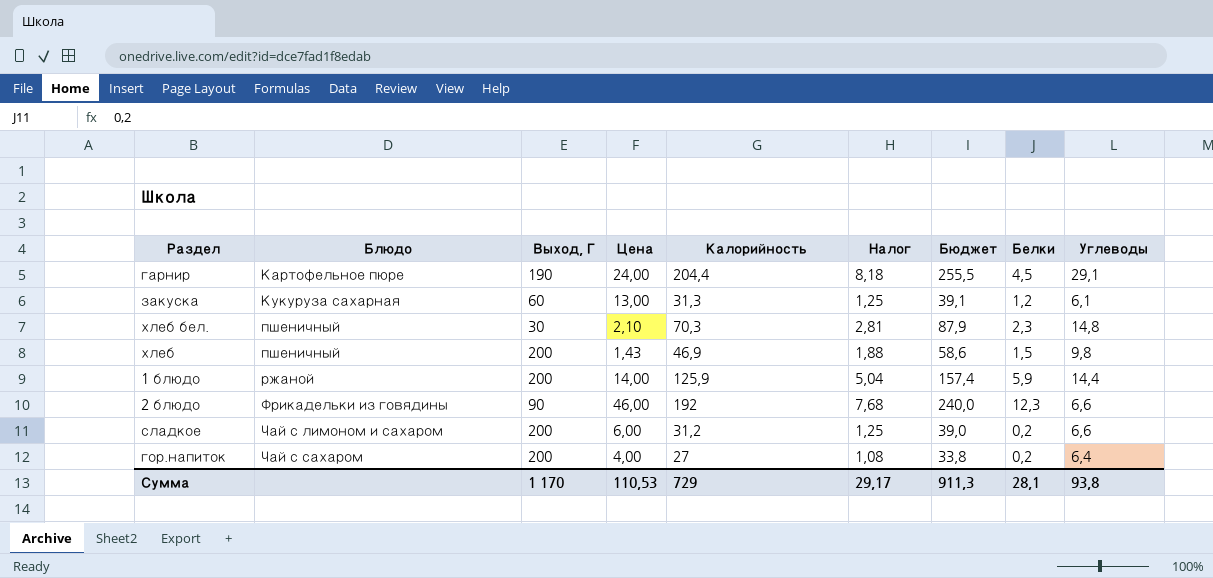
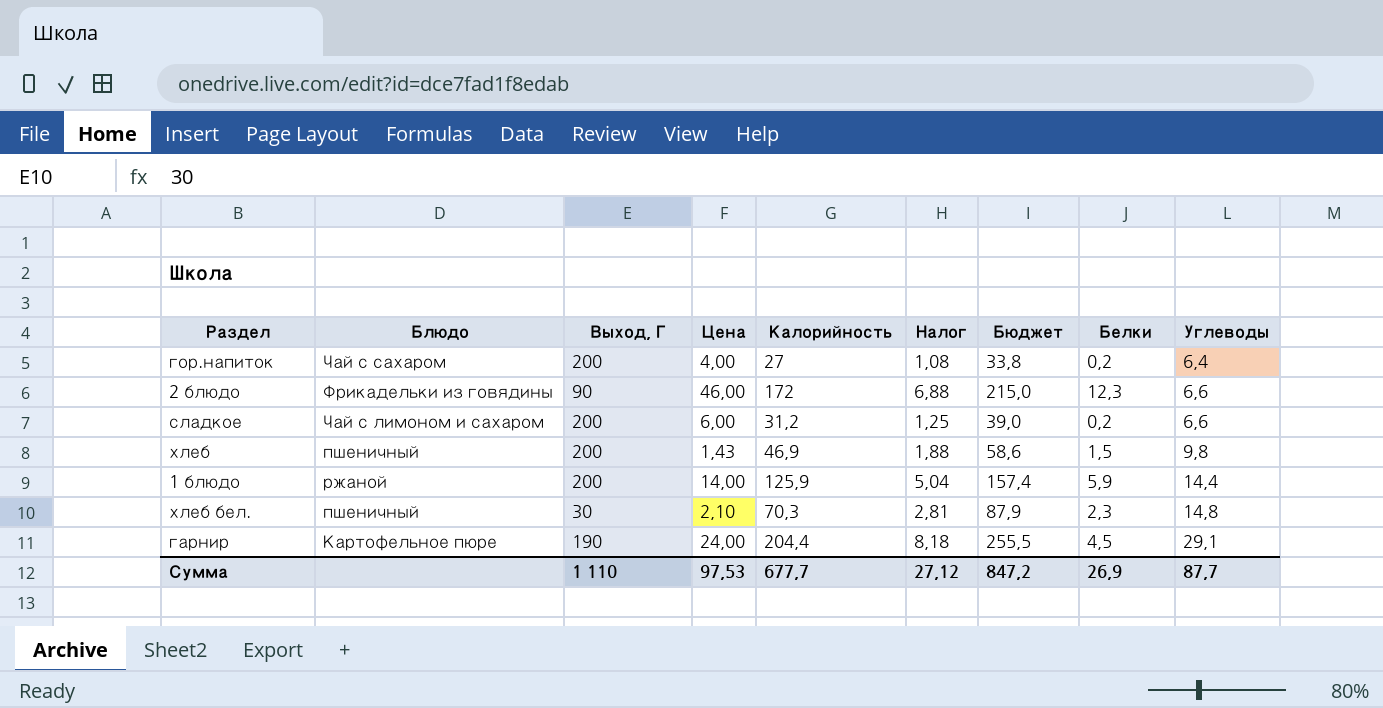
row order: Блюдо ascending -> Углеводы ascending
row закуска: Кукуруза сахарная | 60 | 13,00 | 31,3 | 1,25 | 39,1 | 1,2 | 6,1 -> none
2 блюдо | Калорийность: 192 -> 172
2 блюдо | Налог: 7,68 -> 6,88
2 блюдо | Бюджет: 240,0 -> 215,0
Сумма | Выход, Г: 1 170 -> 1 110
Сумма | Цена: 110,53 -> 97,53
Сумма | Калорийность: 729 -> 677,7
Сумма | Налог: 29,17 -> 27,12
Сумма | Бюджет: 911,3 -> 847,2
Сумма | Белки: 28,1 -> 26,9
Сумма | Углеводы: 93,8 -> 87,7

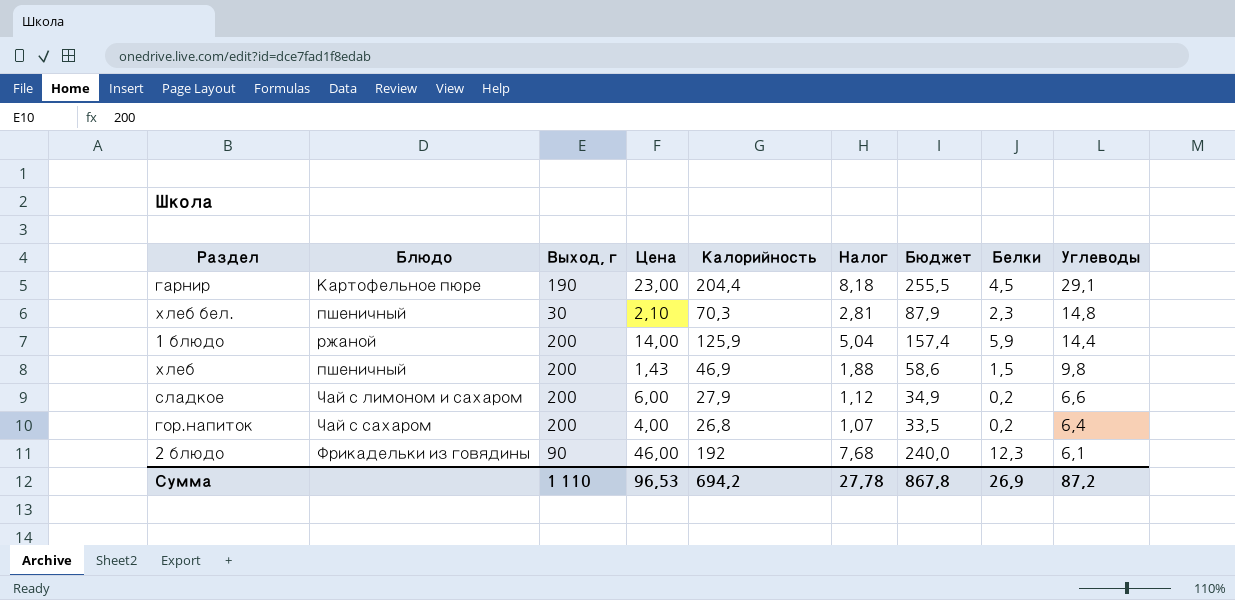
row order: Углеводы ascending -> Углеводы descending
column name: Выход, Г -> Выход, г
гарнир | Цена: 24,00 -> 23,00
сладкое | Калорийность: 31,2 -> 27,9
сладкое | Налог: 1,25 -> 1,12
сладкое | Бюджет: 39,0 -> 34,9
гор.напиток | Калорийность: 27 -> 26,8
гор.напиток | Налог: 1,08 -> 1,07
гор.напиток | Бюджет: 33,8 -> 33,5
2 блюдо | Калорийность: 172 -> 192
2 блюдо | Налог: 6,88 -> 7,68
2 блюдо | Бюджет: 215,0 -> 240,0
2 блюдо | Углеводы: 6,6 -> 6,1
Сумма | Цена: 97,53 -> 96,53
Сумма | Калорийность: 677,7 -> 694,2
Сумма | Налог: 27,12 -> 27,78
Сумма | Бюджет: 847,2 -> 867,8
Сумма | Углеводы: 87,7 -> 87,2

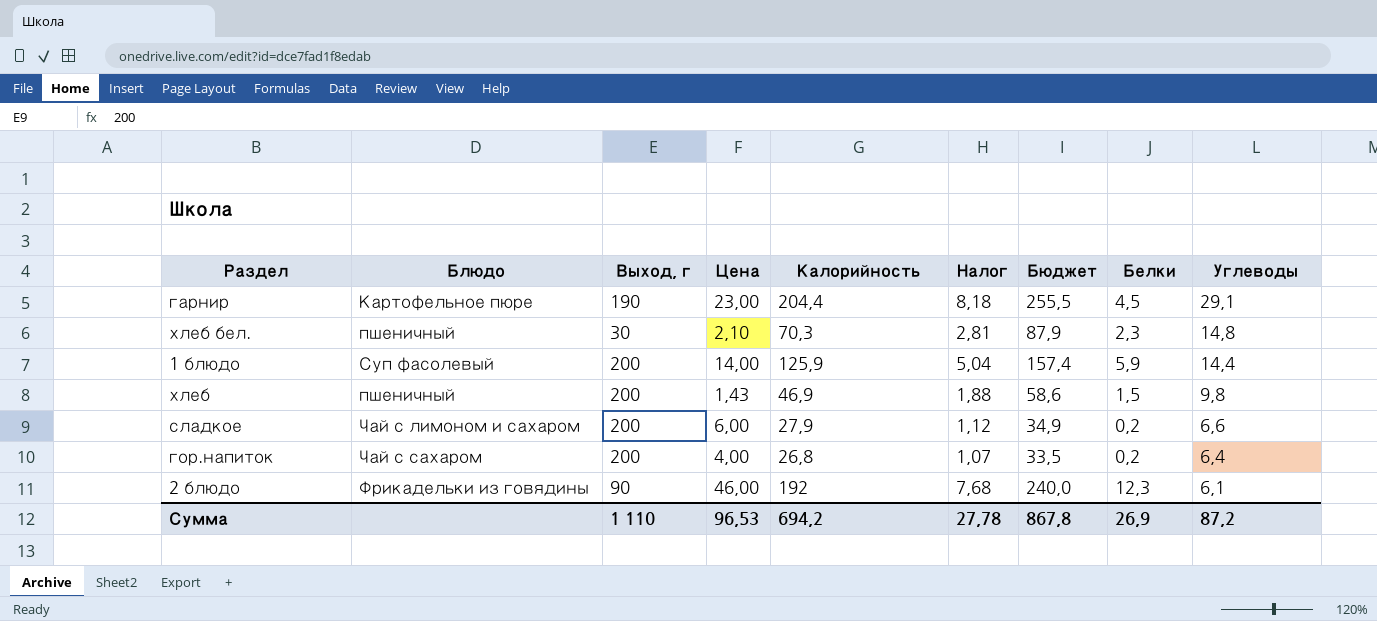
1 блюдо | Блюдо: ржаной -> Суп фасолевый

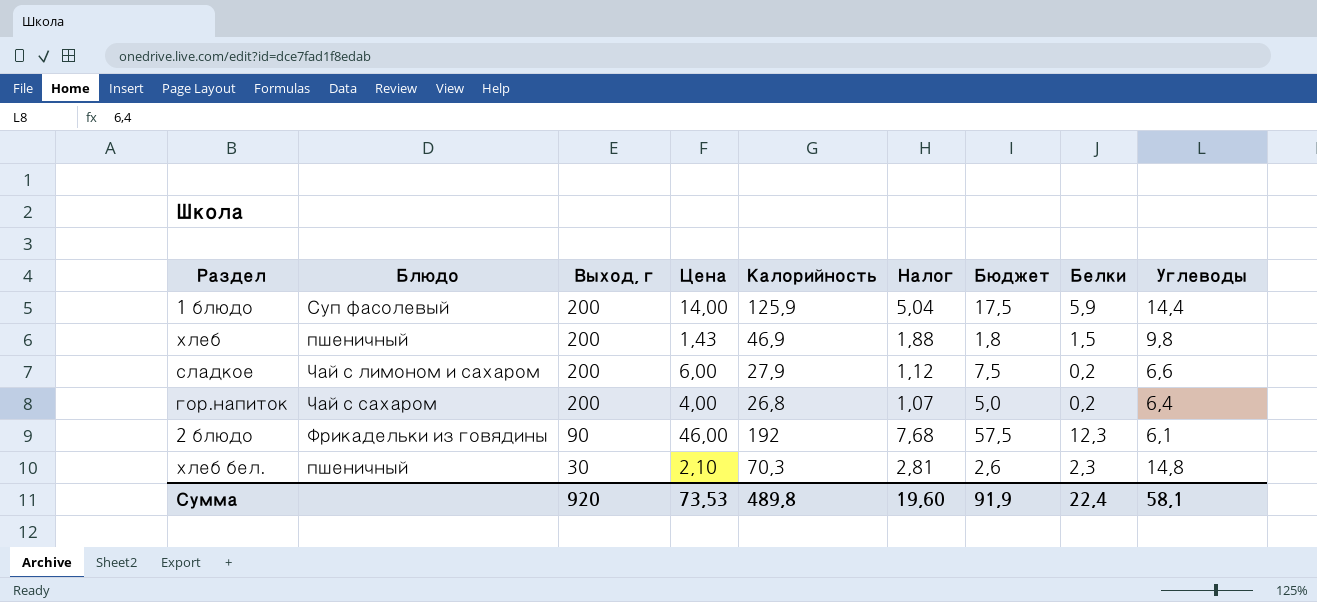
row order: Углеводы descending -> Выход, г descending
column Бюджет | formula: [Калорийность] * 1,25 -> [Цена] * 1,25
row гарнир: Картофельное пюре | 190 | 23,00 | 204,4 | 8,18 | 255,5 | 4,5 | 29,1 -> none
Сумма | Выход, г: 1 110 -> 920
Сумма | Цена: 96,53 -> 73,53
Сумма | Калорийность: 694,2 -> 489,8
Сумма | Налог: 27,78 -> 19,60
Сумма | Бюджет: 867,8 -> 91,9
Сумма | Белки: 26,9 -> 22,4
Сумма | Углеводы: 87,2 -> 58,1

